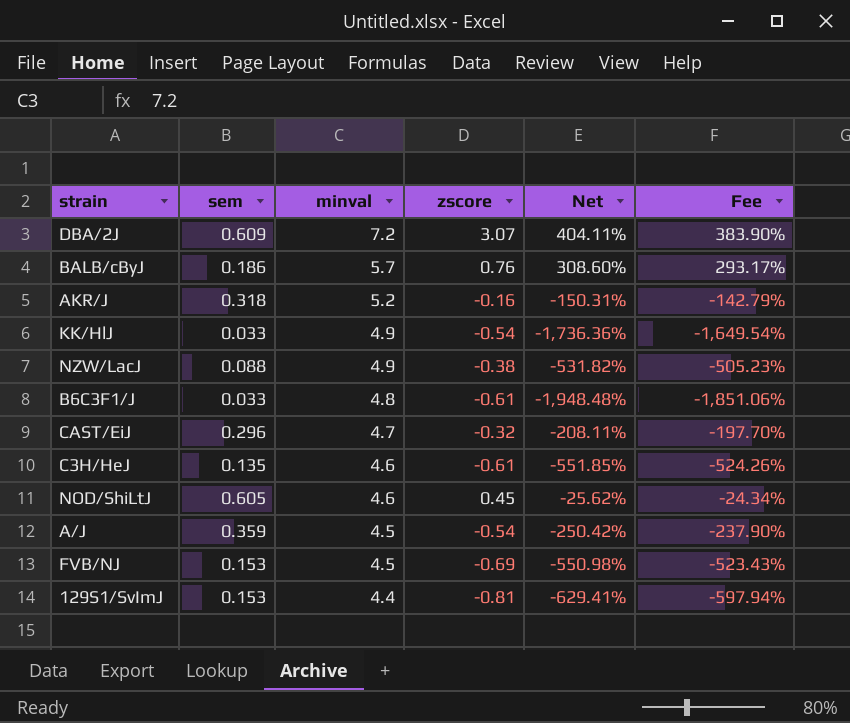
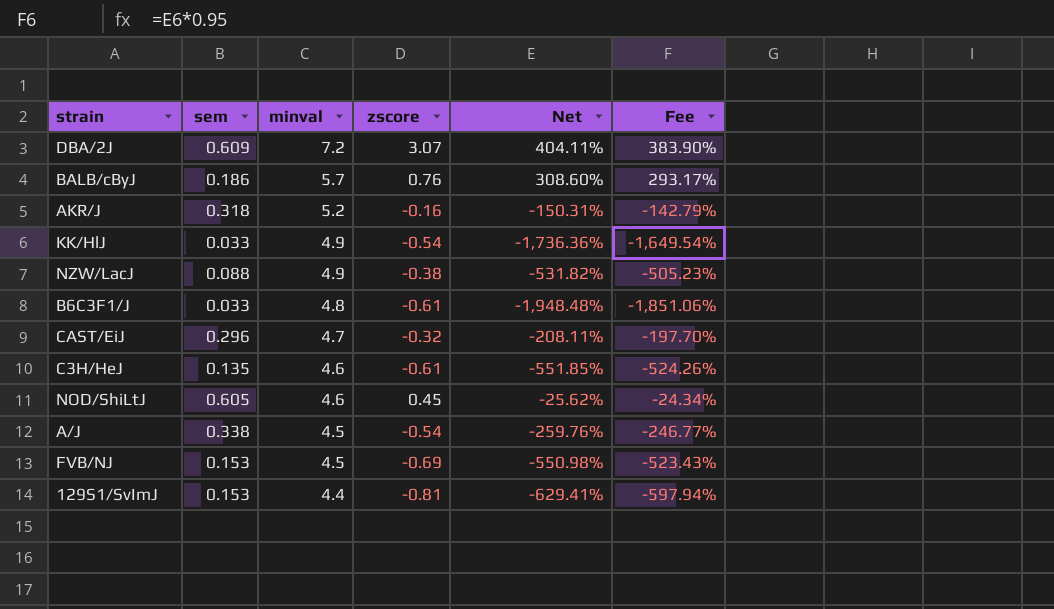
A/J | sem: 0.359 -> 0.338
A/J | Net: -250.42% -> -259.76%
A/J | Fee: -237.90% -> -246.77%

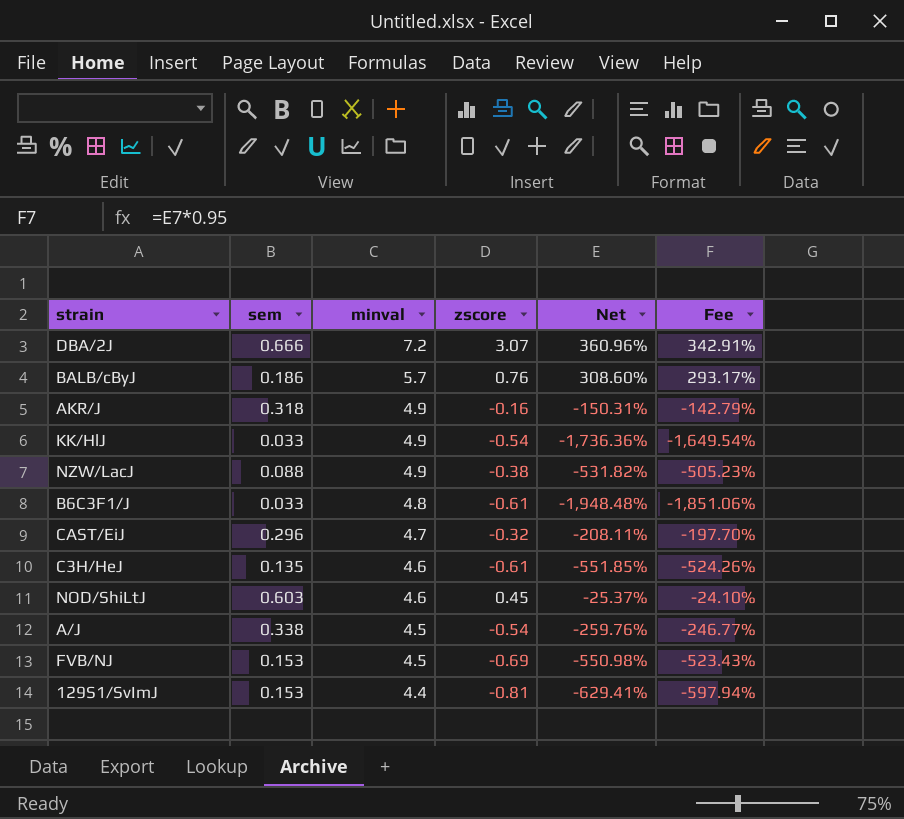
DBA/2J | sem: 0.609 -> 0.666
DBA/2J | Net: 404.11% -> 360.96%
DBA/2J | Fee: 383.90% -> 342.91%
AKR/J | minval: 5.2 -> 4.9
NOD/ShiLtJ | sem: 0.605 -> 0.603
NOD/ShiLtJ | Net: -25.62% -> -25.37%
NOD/ShiLtJ | Fee: -24.34% -> -24.10%

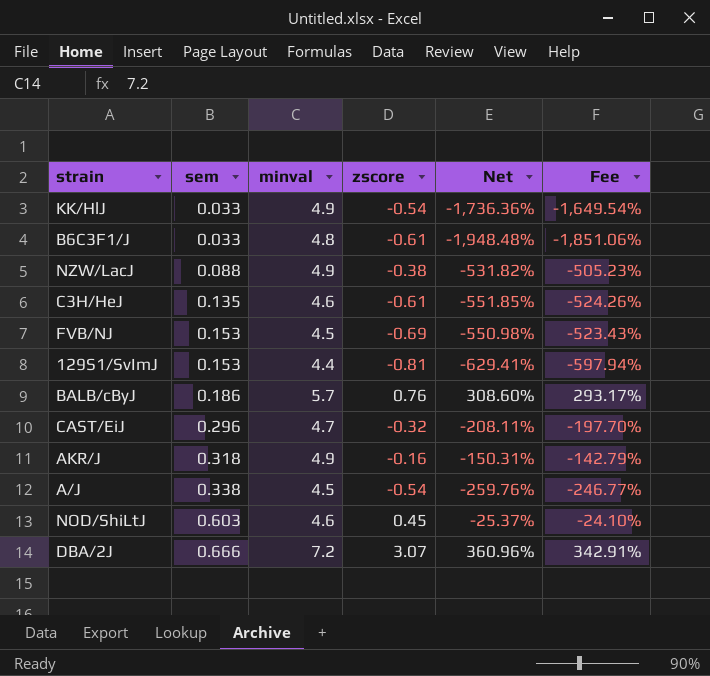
row order: minval descending -> sem ascending

